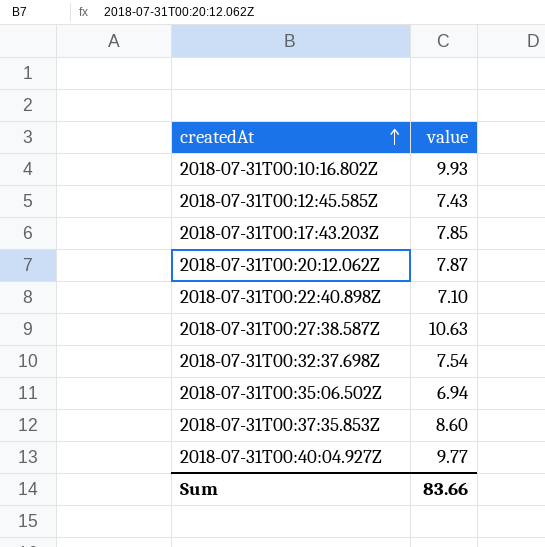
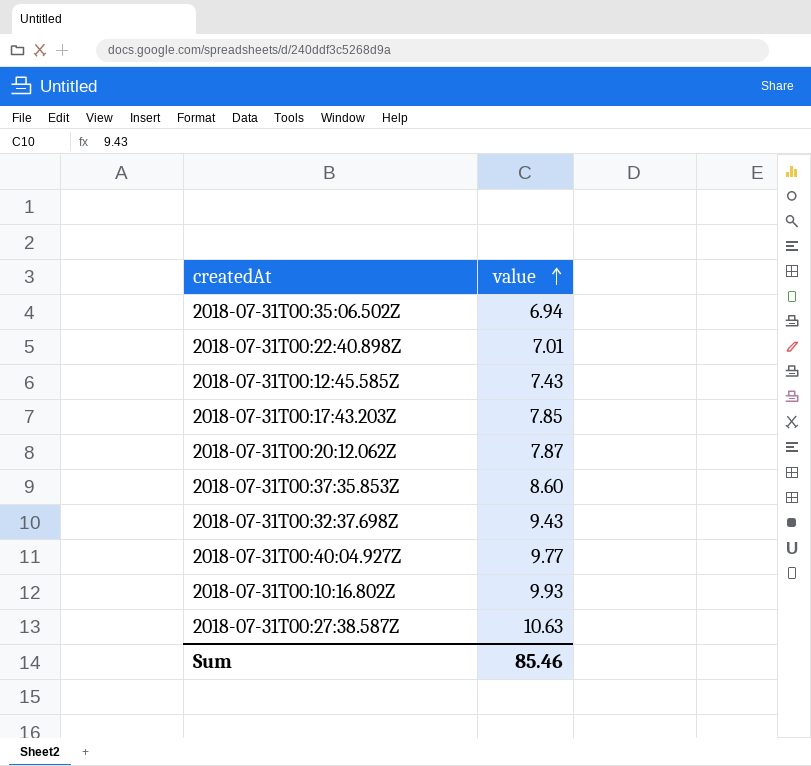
row order: createdAt ascending -> value ascending
2018-07-31T00:22:40.898Z | value: 7.10 -> 7.01
2018-07-31T00:32:37.698Z | value: 7.54 -> 9.43
Sum | value: 83.66 -> 85.46

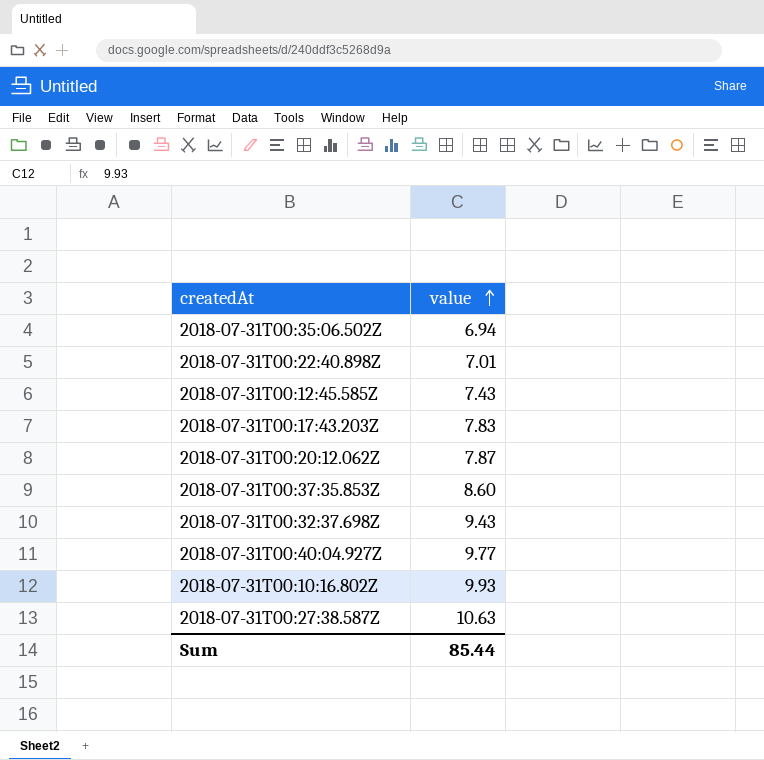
2018-07-31T00:17:43.203Z | value: 7.85 -> 7.83
Sum | value: 85.46 -> 85.44

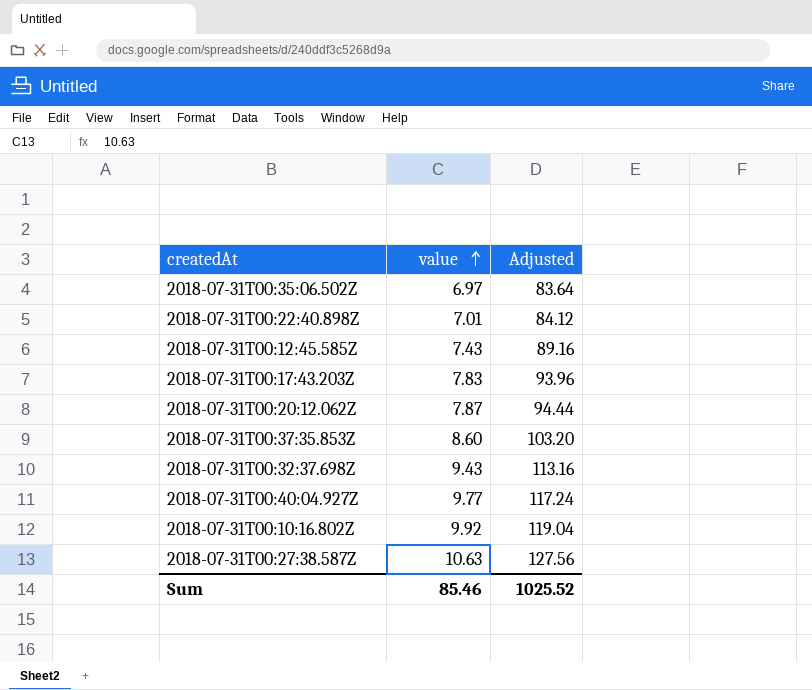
column Adjusted | formula: none -> [value] * 12
2018-07-31T00:35:06.502Z | value: 6.94 -> 6.97
2018-07-31T00:10:16.802Z | value: 9.93 -> 9.92
Sum | value: 85.44 -> 85.46

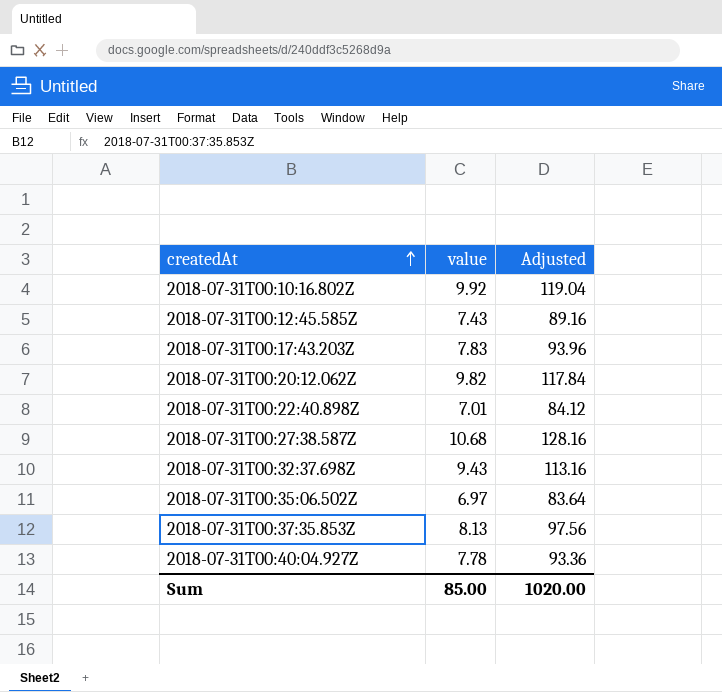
row order: value ascending -> createdAt ascending
2018-07-31T00:20:12.062Z | value: 7.87 -> 9.82
2018-07-31T00:20:12.062Z | Adjusted: 94.44 -> 117.84
2018-07-31T00:27:38.587Z | value: 10.63 -> 10.68
2018-07-31T00:27:38.587Z | Adjusted: 127.56 -> 128.16
2018-07-31T00:37:35.853Z | value: 8.60 -> 8.13
2018-07-31T00:37:35.853Z | Adjusted: 103.20 -> 97.56
2018-07-31T00:40:04.927Z | value: 9.77 -> 7.78
2018-07-31T00:40:04.927Z | Adjusted: 117.24 -> 93.36
Sum | value: 85.46 -> 85.00
Sum | Adjusted: 1025.52 -> 1020.00

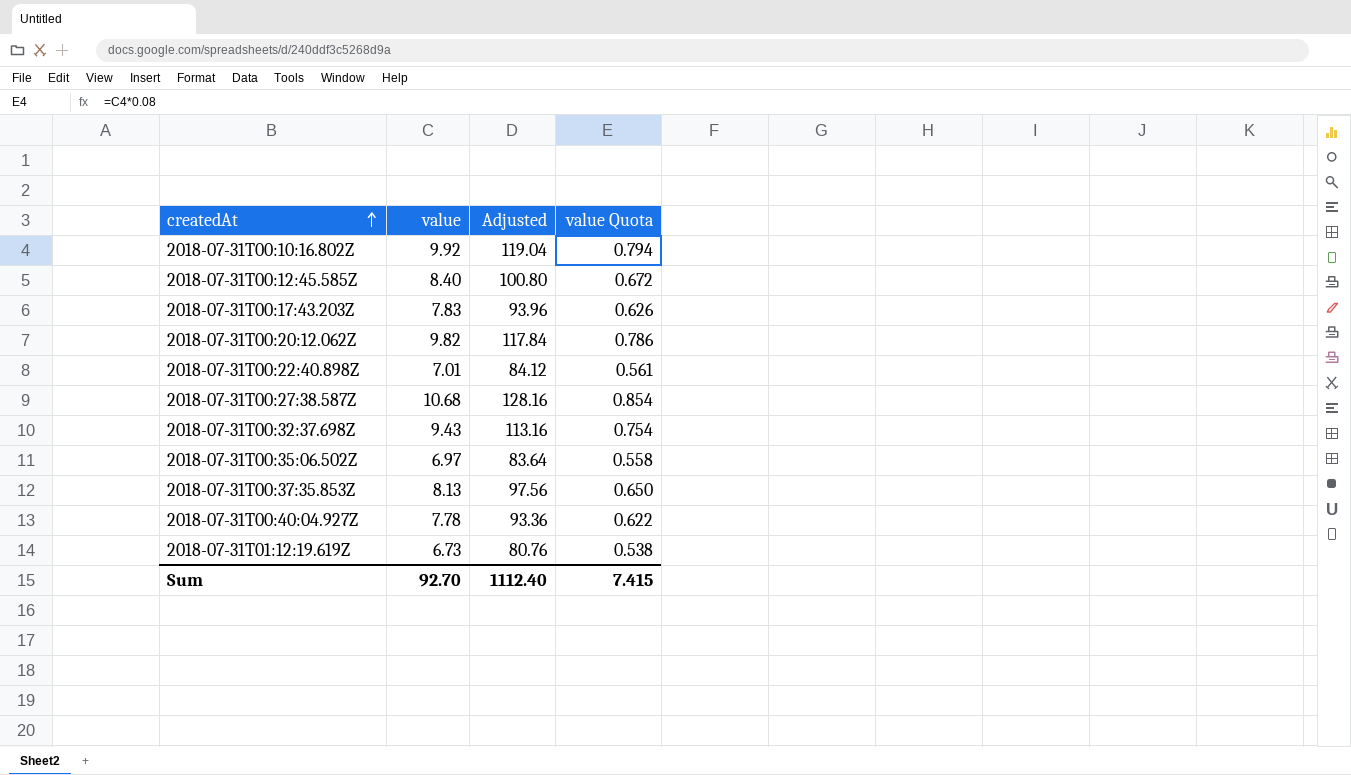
column value Quota | formula: none -> [value] * 0.08
2018-07-31T00:12:45.585Z | value: 7.43 -> 8.40
2018-07-31T00:12:45.585Z | Adjusted: 89.16 -> 100.80
row 2018-07-31T01:12:19.619Z: none -> 6.73 | 80.76 | 0.538
Sum | value: 85.00 -> 92.70
Sum | Adjusted: 1020.00 -> 1112.40

